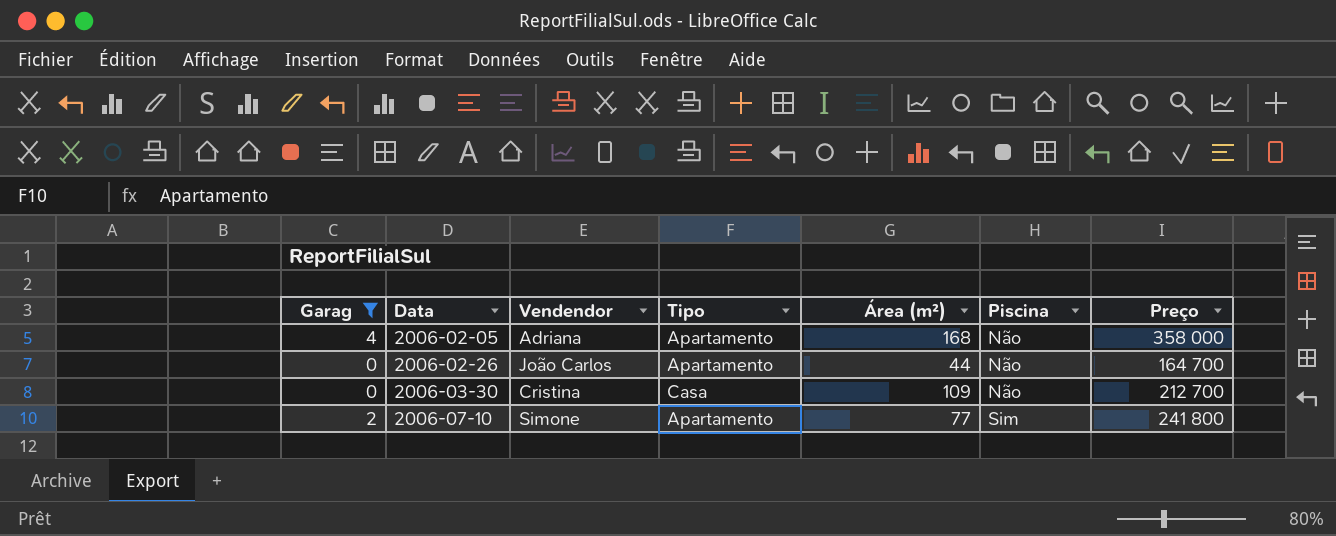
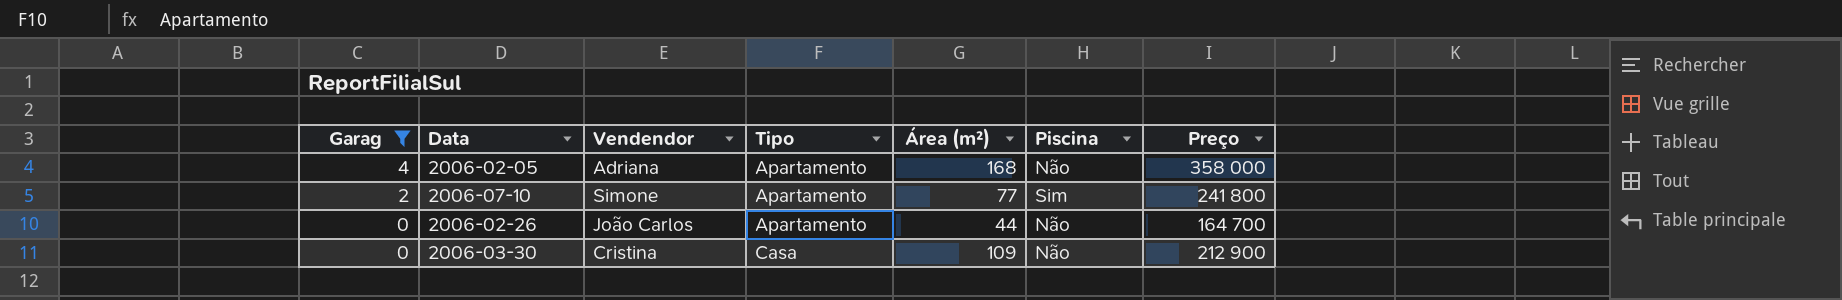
row order: Data ascending -> Garag descending
2006-03-30 | Preço: 212 700 -> 212 900

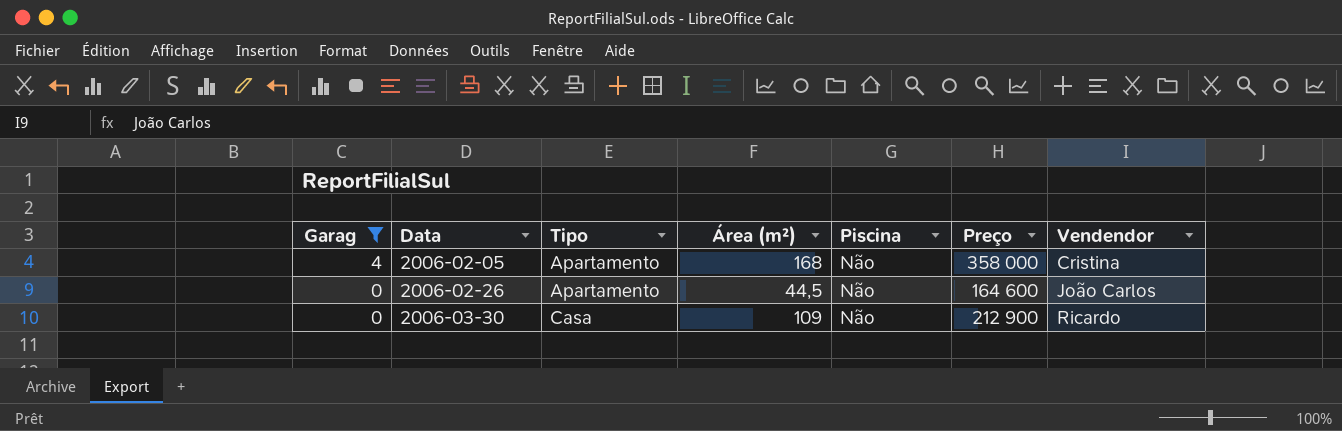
column Vendendor | position: 3 -> 7
row 2006-07-10: 2 | Simone | Apartamento | 77 | Sim | 241 800 -> none
2006-02-05 | Vendendor: Adriana -> Cristina
2006-02-26 | Área (m²): 44 -> 44,5
2006-02-26 | Preço: 164 700 -> 164 600
2006-03-30 | Vendendor: Cristina -> Ricardo

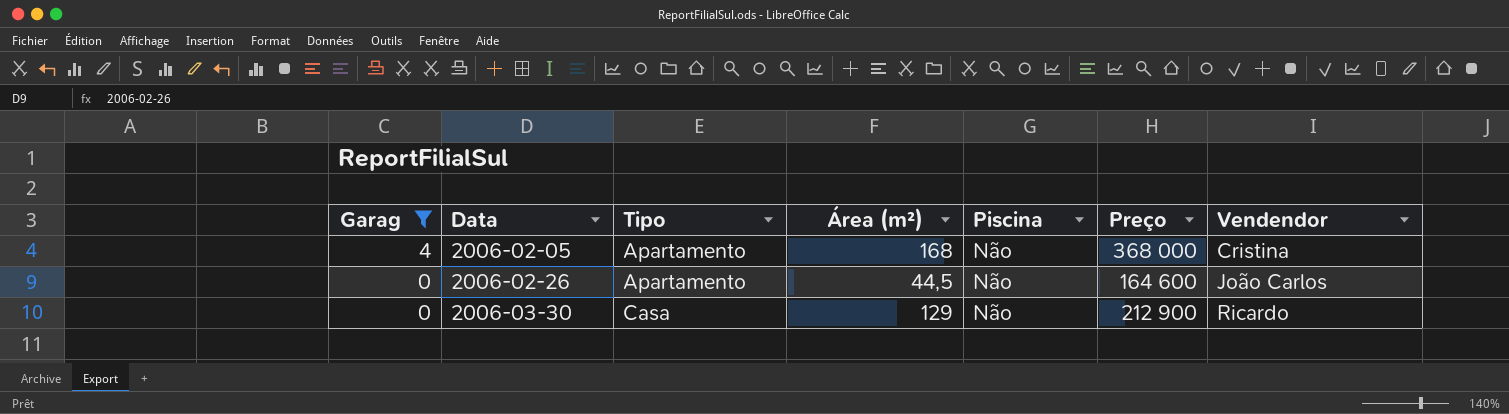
2006-02-05 | Preço: 358 000 -> 368 000
2006-03-30 | Área (m²): 109 -> 129

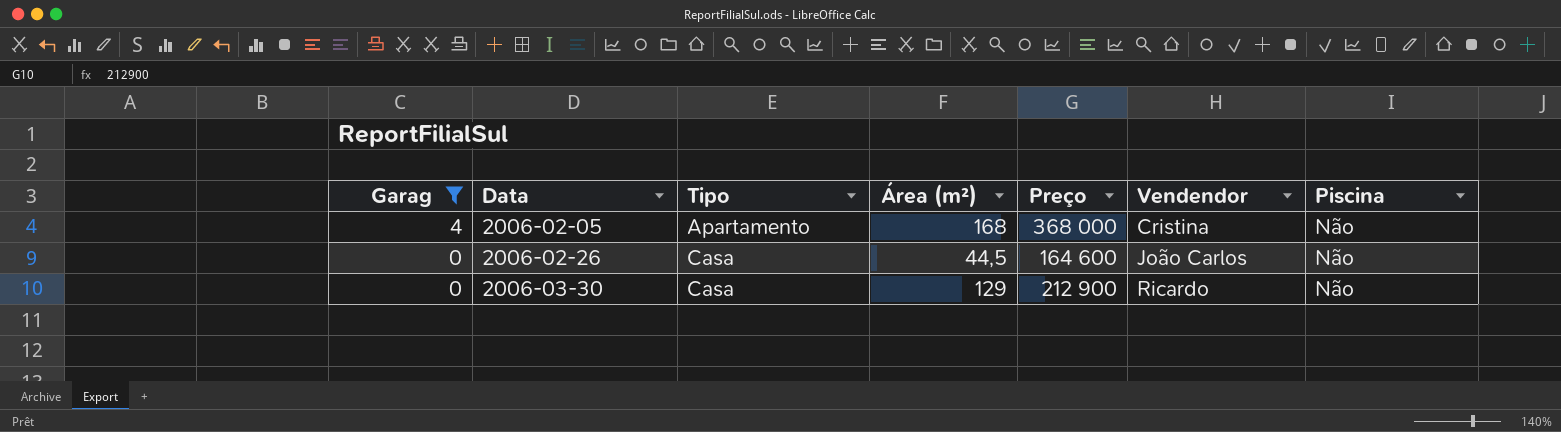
column Piscina | position: 5 -> 7
2006-02-26 | Tipo: Apartamento -> Casa

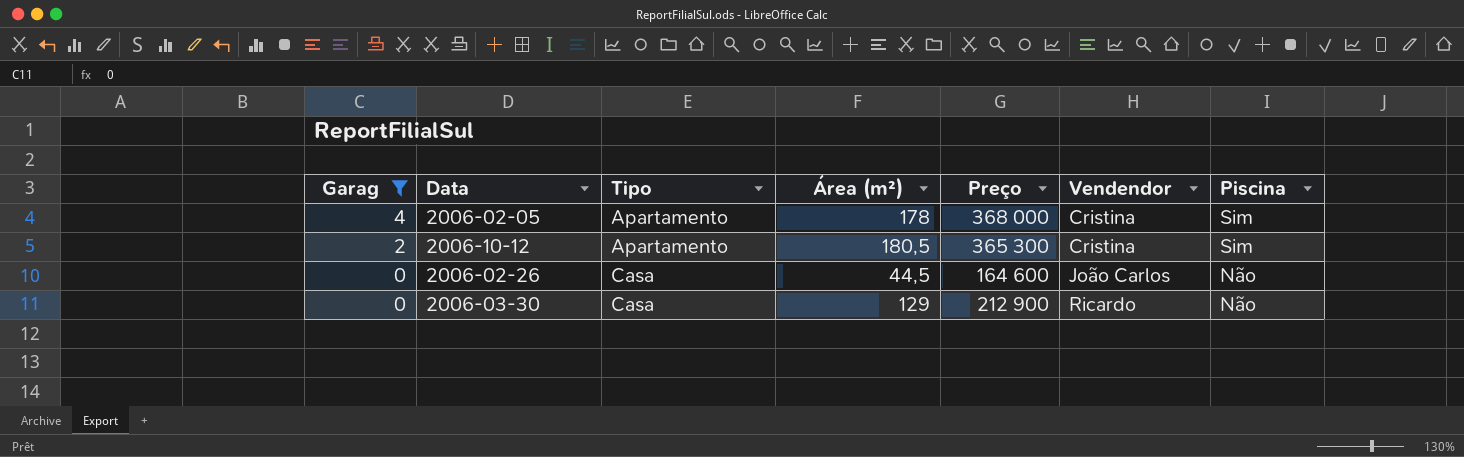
2006-02-05 | Área (m²): 168 -> 178
2006-02-05 | Piscina: Não -> Sim
row 2006-10-12: none -> 2 | Apartamento | 180,5 | 365 300 | Cristina | Sim

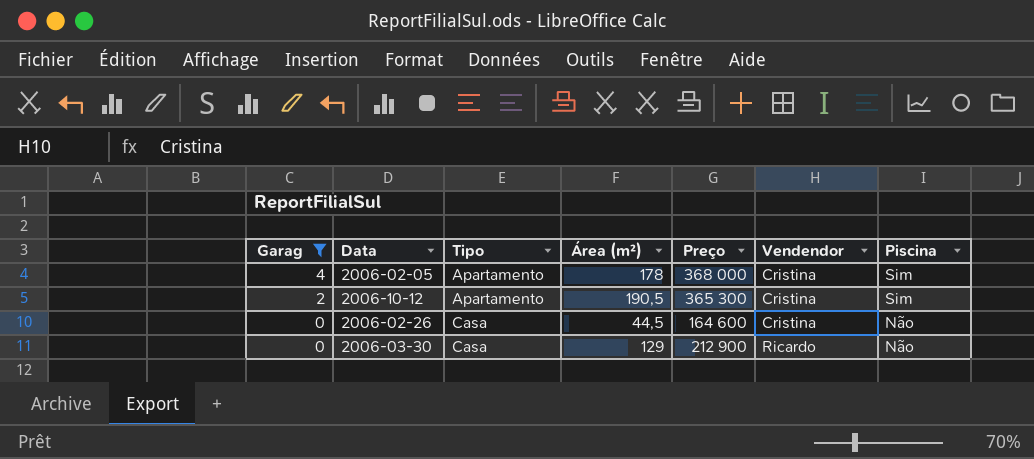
2006-10-12 | Área (m²): 180,5 -> 190,5
2006-02-26 | Vendendor: João Carlos -> Cristina

